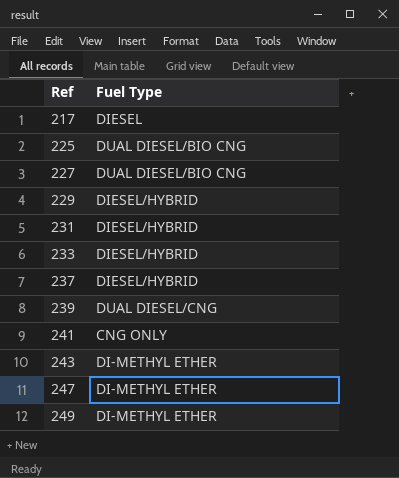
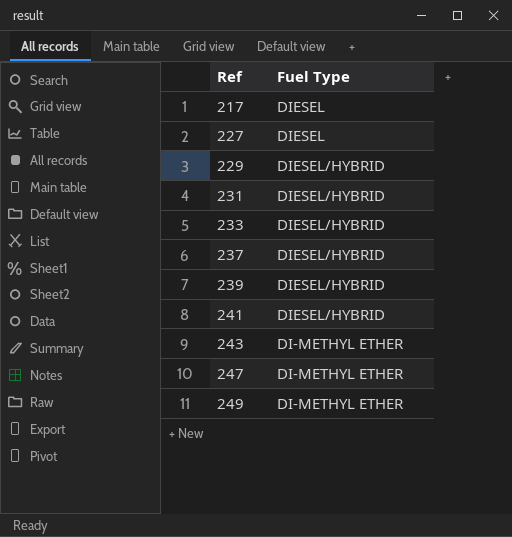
row 225: DUAL DIESEL/BIO CNG -> none
227 | Fuel Type: DUAL DIESEL/BIO CNG -> DIESEL
239 | Fuel Type: DUAL DIESEL/CNG -> DIESEL/HYBRID
241 | Fuel Type: CNG ONLY -> DIESEL/HYBRID

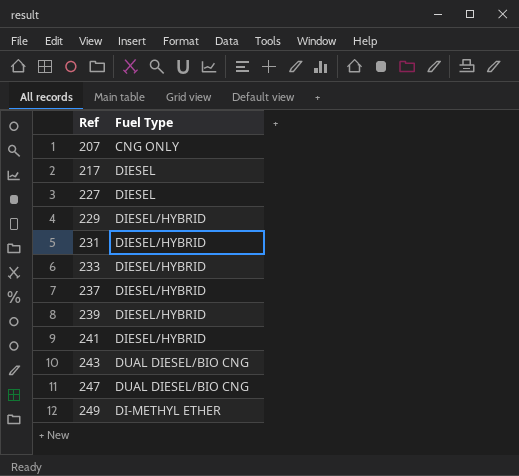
row 207: none -> CNG ONLY
243 | Fuel Type: DI-METHYL ETHER -> DUAL DIESEL/BIO CNG
247 | Fuel Type: DI-METHYL ETHER -> DUAL DIESEL/BIO CNG

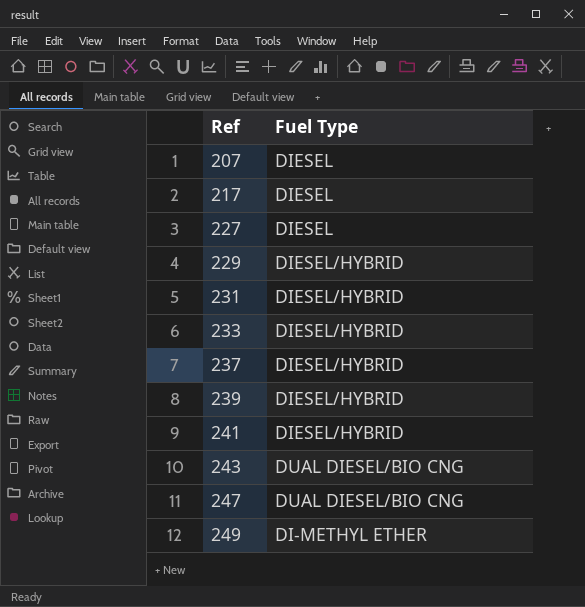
207 | Fuel Type: CNG ONLY -> DIESEL

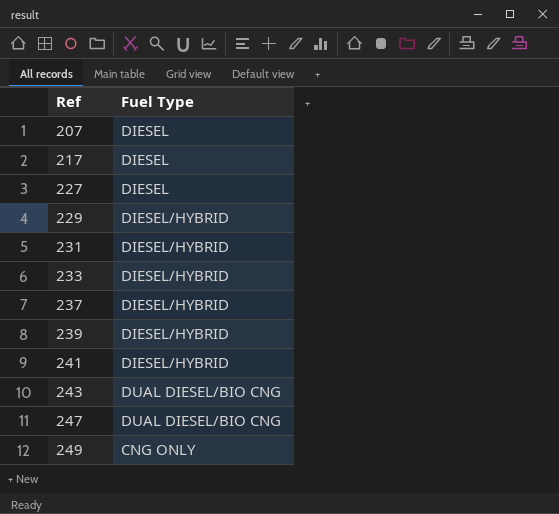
249 | Fuel Type: DI-METHYL ETHER -> CNG ONLY

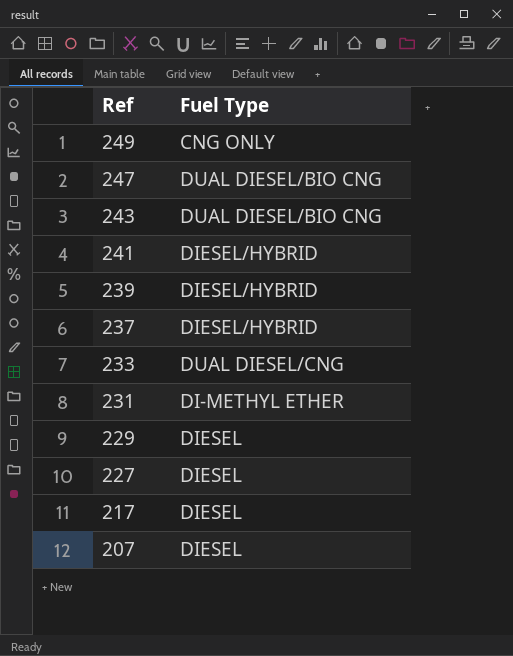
row order: Ref ascending -> Ref descending
233 | Fuel Type: DIESEL/HYBRID -> DUAL DIESEL/CNG
231 | Fuel Type: DIESEL/HYBRID -> DI-METHYL ETHER
229 | Fuel Type: DIESEL/HYBRID -> DIESEL

